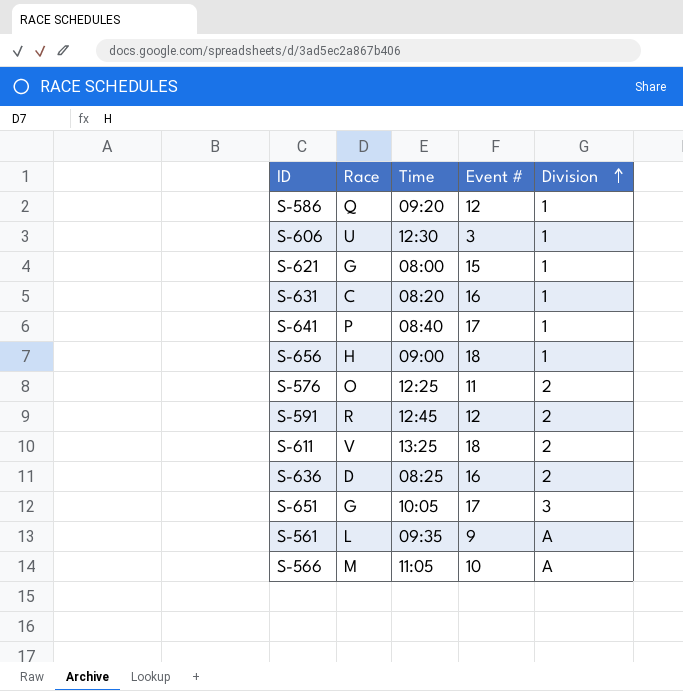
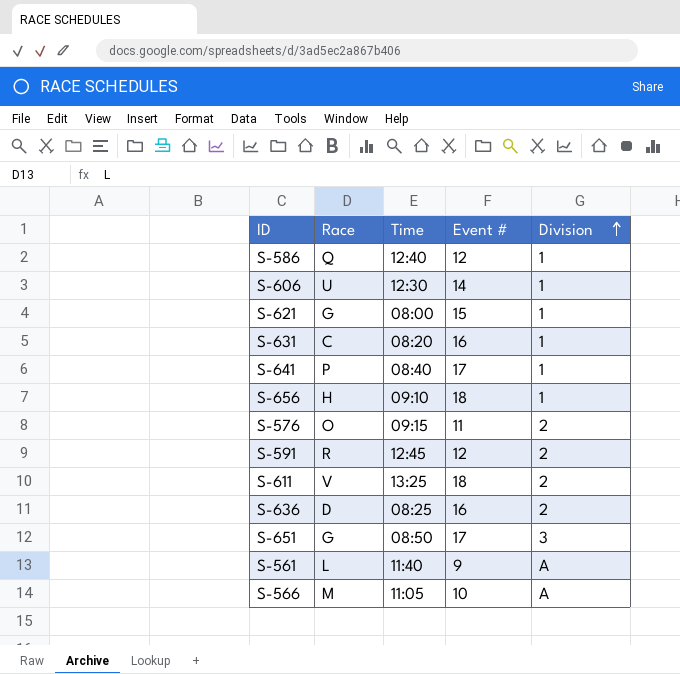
S-586 | Time: 09:20 -> 12:40
S-606 | Event #: 3 -> 14
S-656 | Time: 09:00 -> 09:10
S-576 | Time: 12:25 -> 09:15
S-651 | Time: 10:05 -> 08:50
S-561 | Time: 09:35 -> 11:40

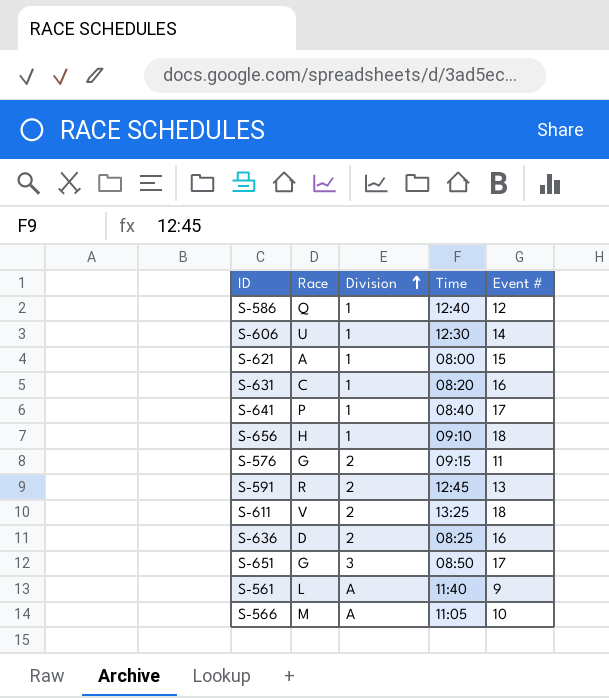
column Division | position: 5 -> 3
S-621 | Race: G -> A
S-576 | Race: O -> G
S-591 | Event #: 12 -> 13

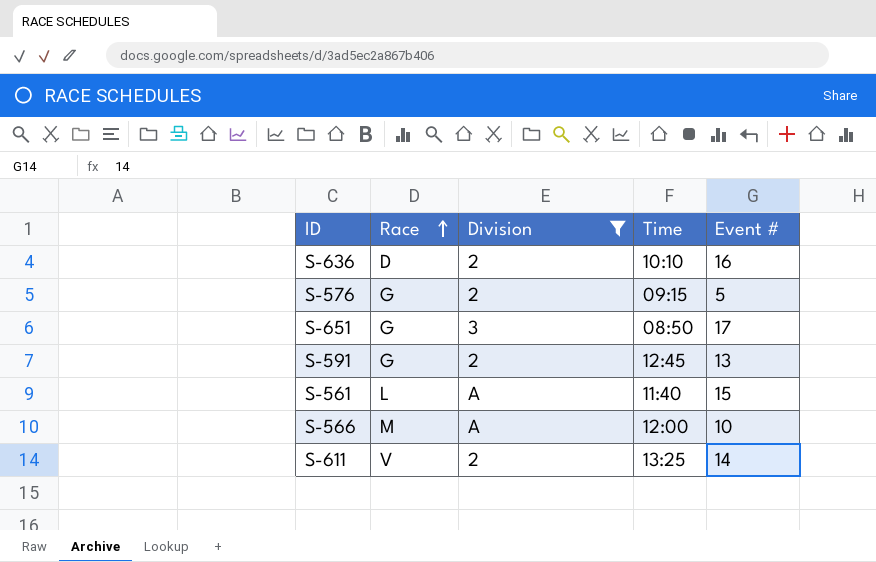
filter: none -> Division != 1
row order: Division ascending -> Race ascending
S-636 | Time: 08:25 -> 10:10
S-576 | Event #: 11 -> 5
S-591 | Race: R -> G
S-561 | Event #: 9 -> 15
S-566 | Time: 11:05 -> 12:00
S-611 | Event #: 18 -> 14

